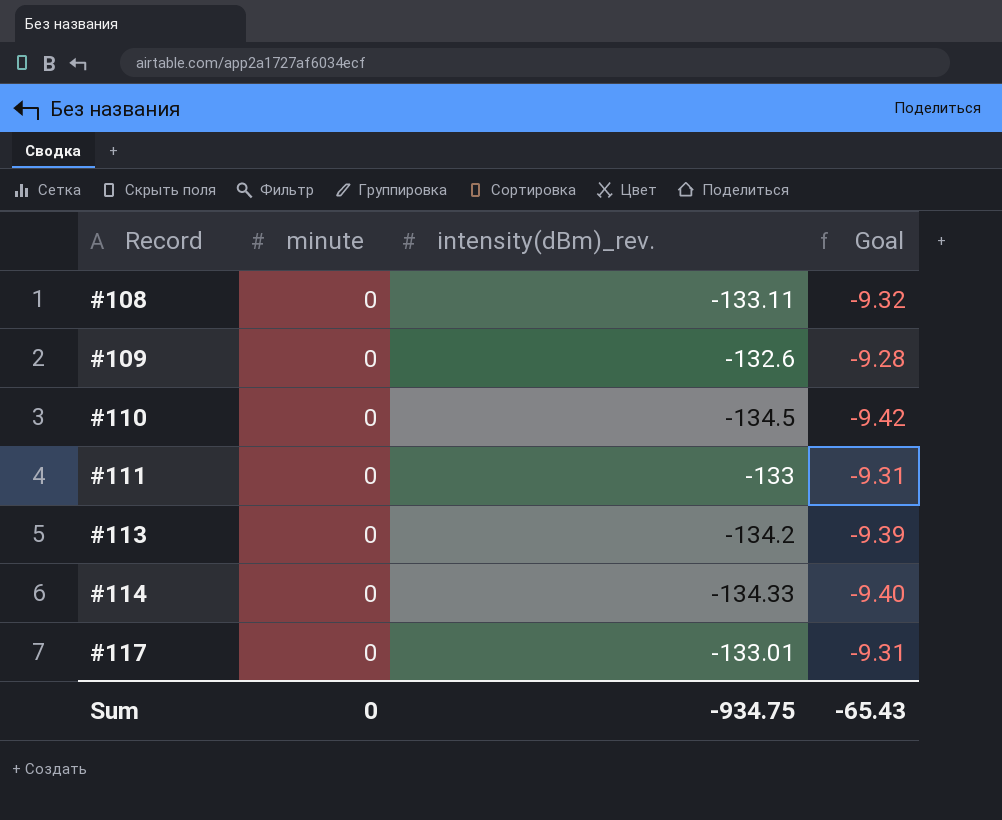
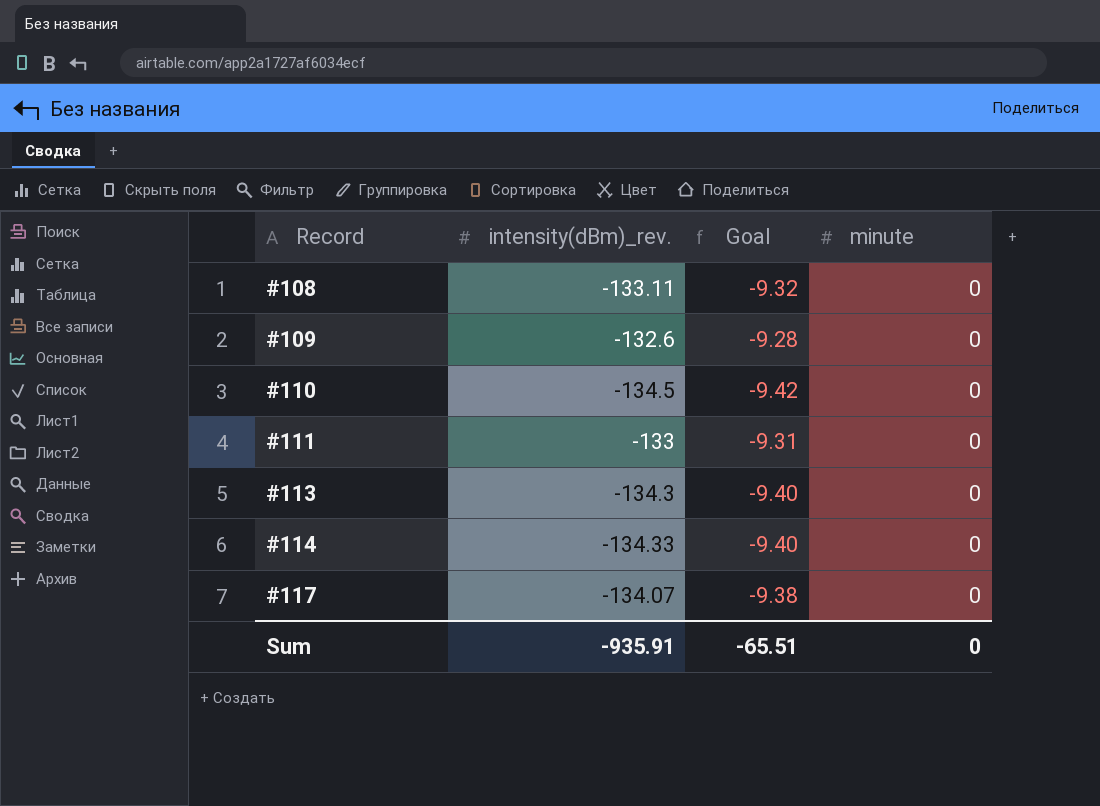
column minute | position: 2 -> 4
#113 | intensity(dBm)_rev.: -134.2 -> -134.3
#113 | Goal: -9.39 -> -9.40
#117 | intensity(dBm)_rev.: -133.01 -> -134.07
#117 | Goal: -9.31 -> -9.38
Sum | intensity(dBm)_rev.: -934.75 -> -935.91
Sum | Goal: -65.43 -> -65.51

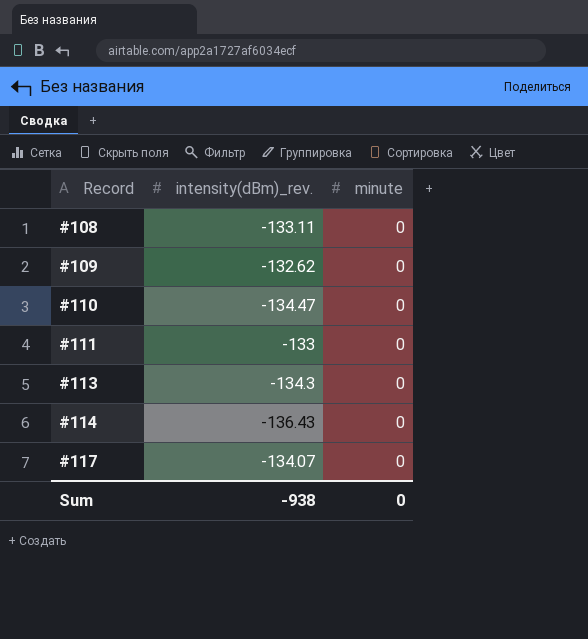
column Goal | formula: [intensity(dBm)_rev.] * 0.07 -> none
#109 | intensity(dBm)_rev.: -132.6 -> -132.62
#110 | intensity(dBm)_rev.: -134.5 -> -134.47
#114 | intensity(dBm)_rev.: -134.33 -> -136.43
Sum | intensity(dBm)_rev.: -935.91 -> -938

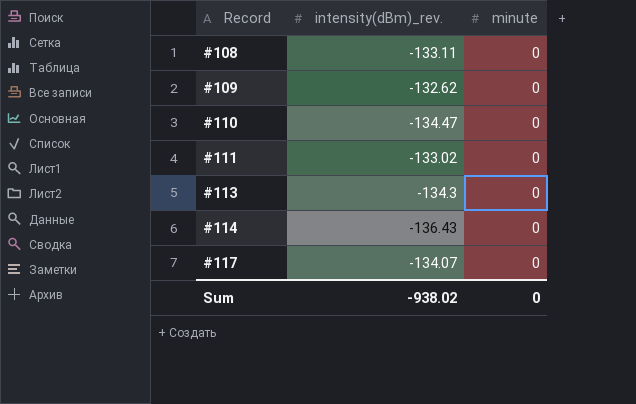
#111 | intensity(dBm)_rev.: -133 -> -133.02
Sum | intensity(dBm)_rev.: -938 -> -938.02

